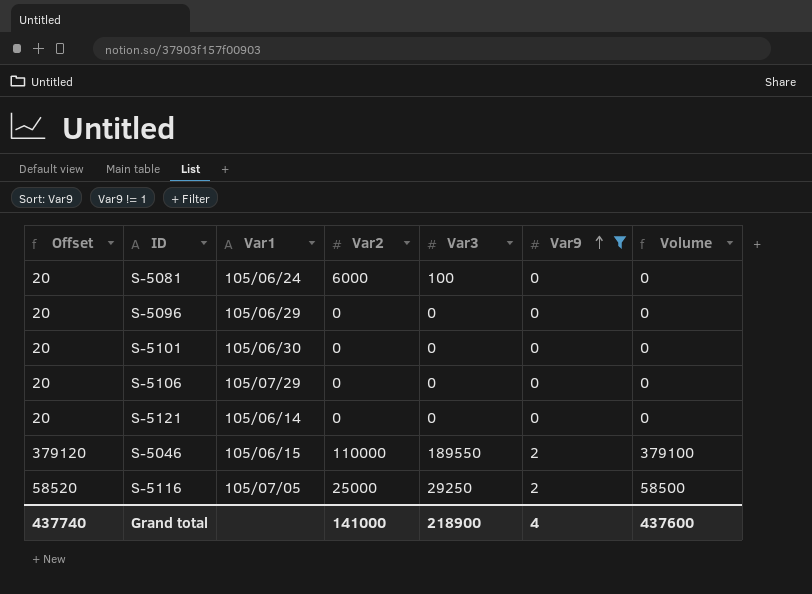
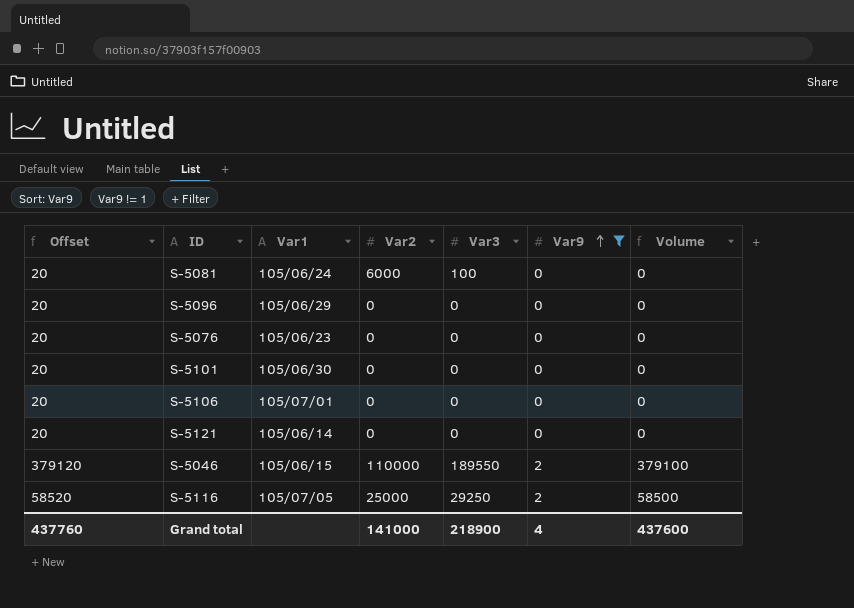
row S-5076: none -> 20 | 105/06/23 | 0 | 0 | 0 | 0
S-5106 | Var1: 105/07/29 -> 105/07/01
Grand total | Offset: 437740 -> 437760

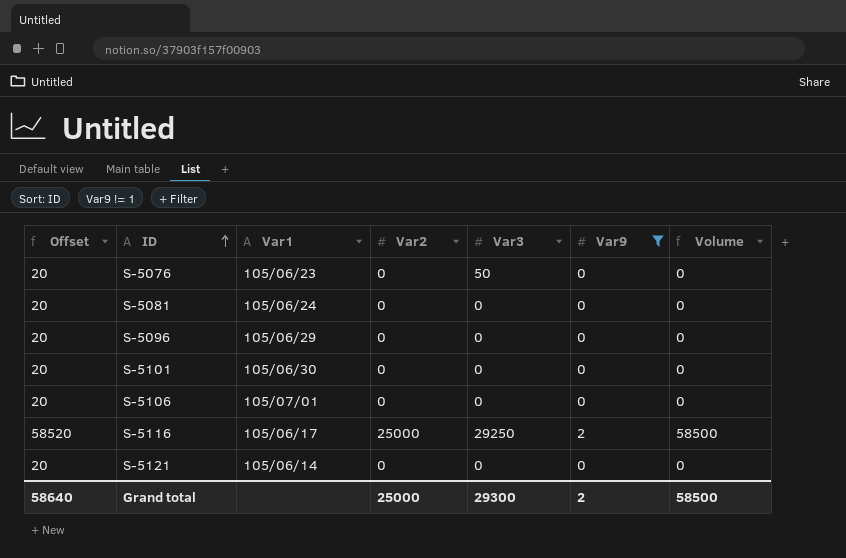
row order: Var9 ascending -> ID ascending
row S-5046: 379120 | 105/06/15 | 110000 | 189550 | 2 | 379100 -> none
S-5076 | Var3: 0 -> 50
S-5081 | Var2: 6000 -> 0
S-5081 | Var3: 100 -> 0
S-5116 | Var1: 105/07/05 -> 105/06/17
Grand total | Offset: 437760 -> 58640
Grand total | Var2: 141000 -> 25000
Grand total | Var3: 218900 -> 29300
Grand total | Var9: 4 -> 2
Grand total | Volume: 437600 -> 58500

